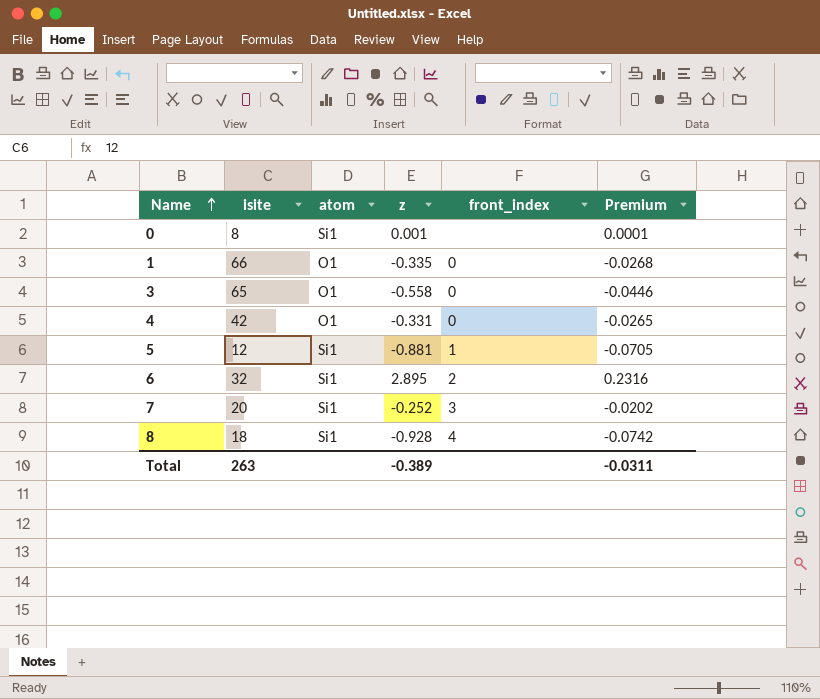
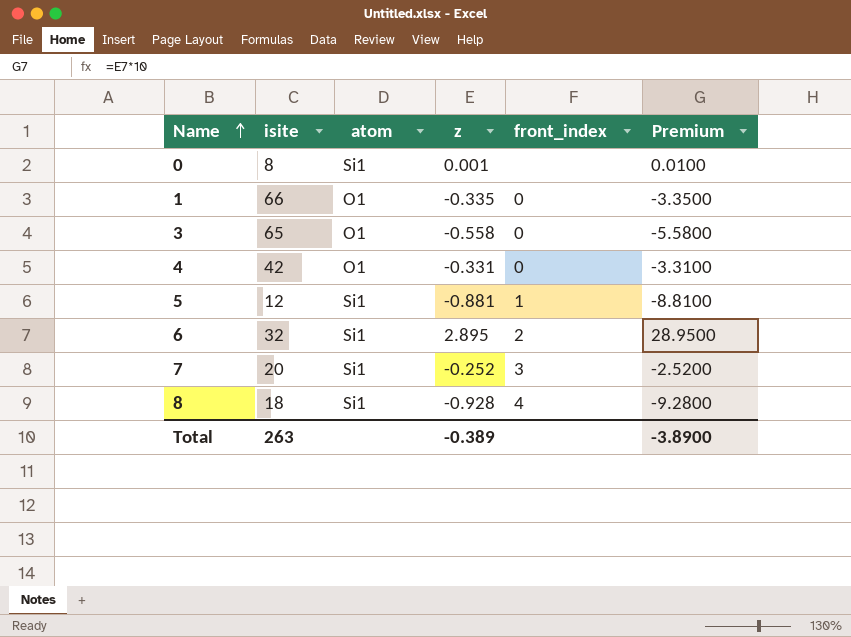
column Premium | formula: [z] * 0.08 -> [z] * 10
Total | Premium: -0.0311 -> -3.8900

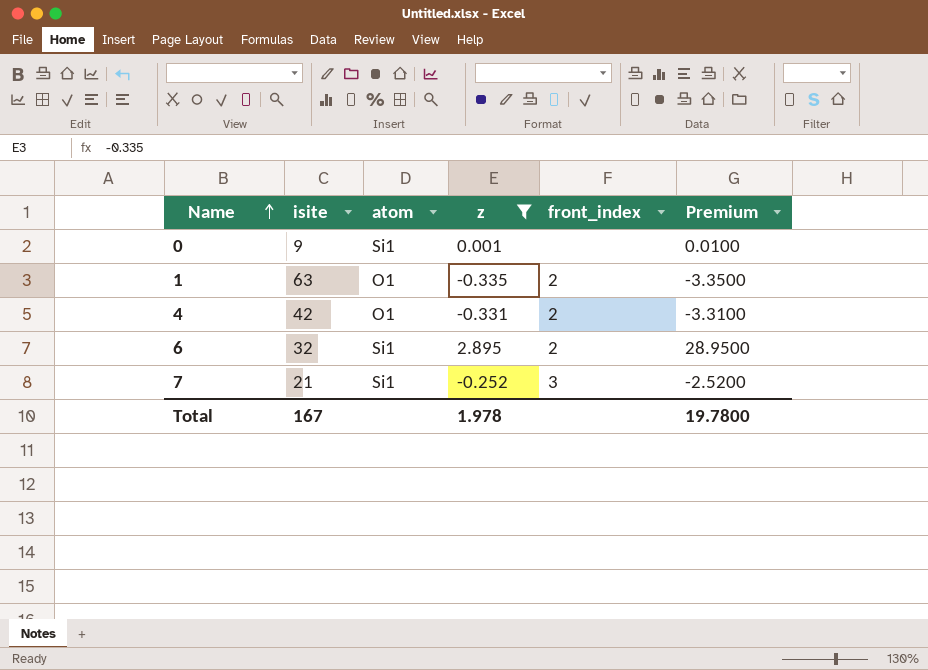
filter: none -> z >= -0.335
0 | isite: 8 -> 9
1 | isite: 66 -> 63
1 | front_index: 0 -> 2
4 | front_index: 0 -> 2
7 | isite: 20 -> 21
Total | isite: 263 -> 167
Total | z: -0.389 -> 1.978
Total | Premium: -3.8900 -> 19.7800

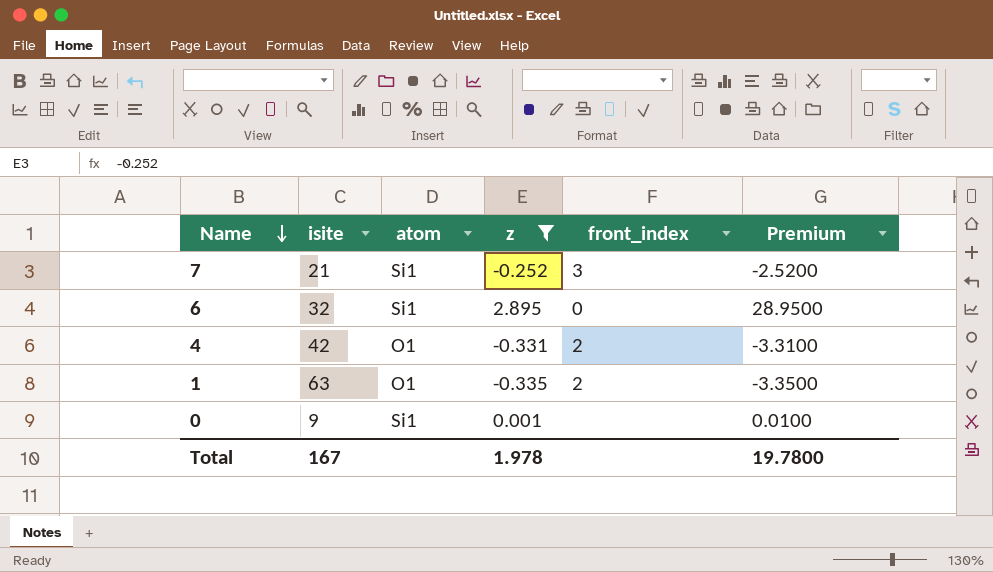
row order: Name ascending -> Name descending
6 | front_index: 2 -> 0

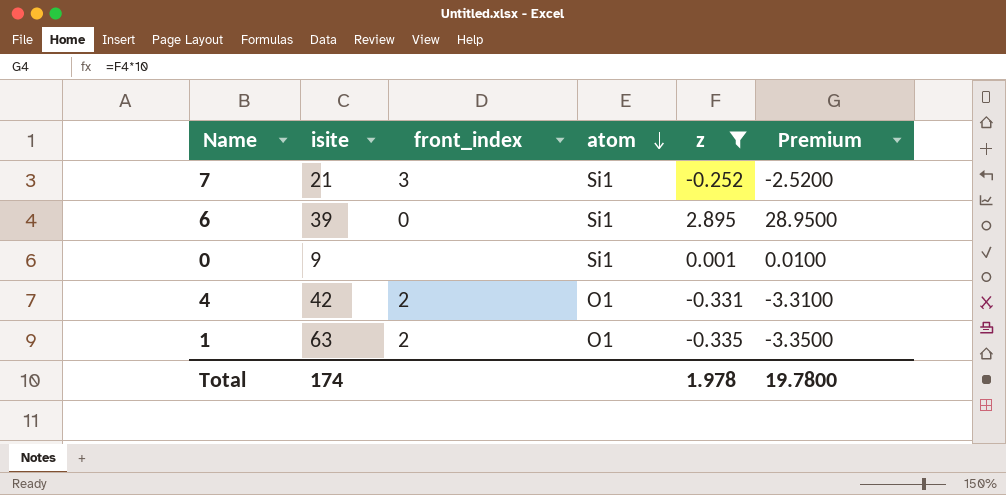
row order: Name descending -> atom descending
column front_index | position: 5 -> 3
6 | isite: 32 -> 39
Total | isite: 167 -> 174

